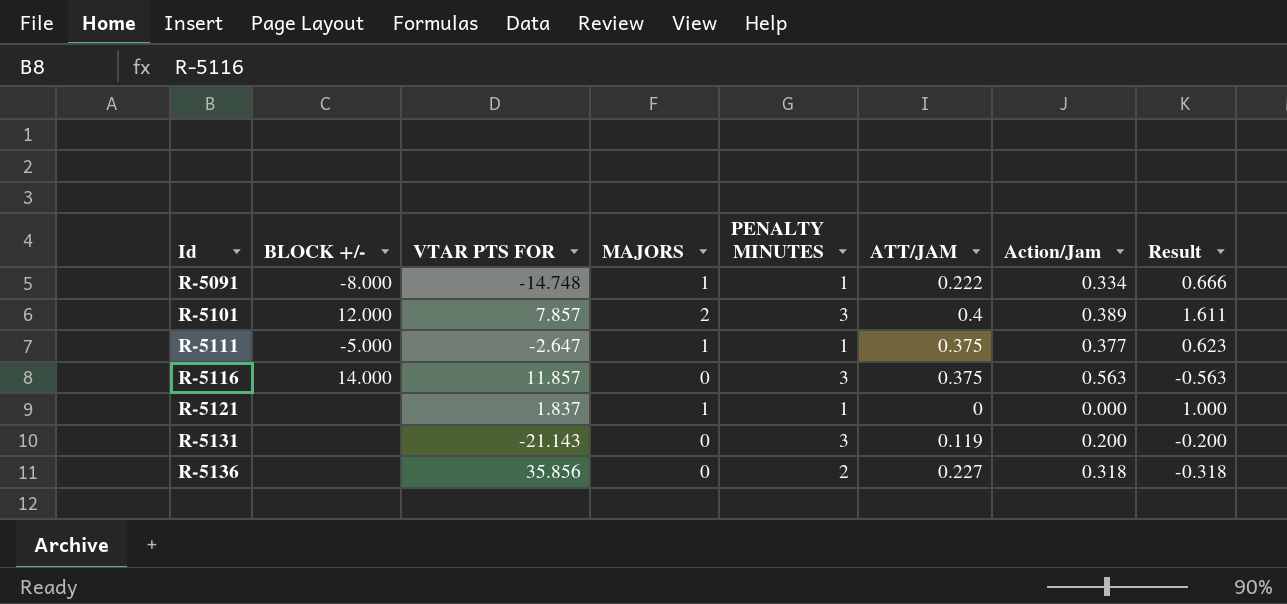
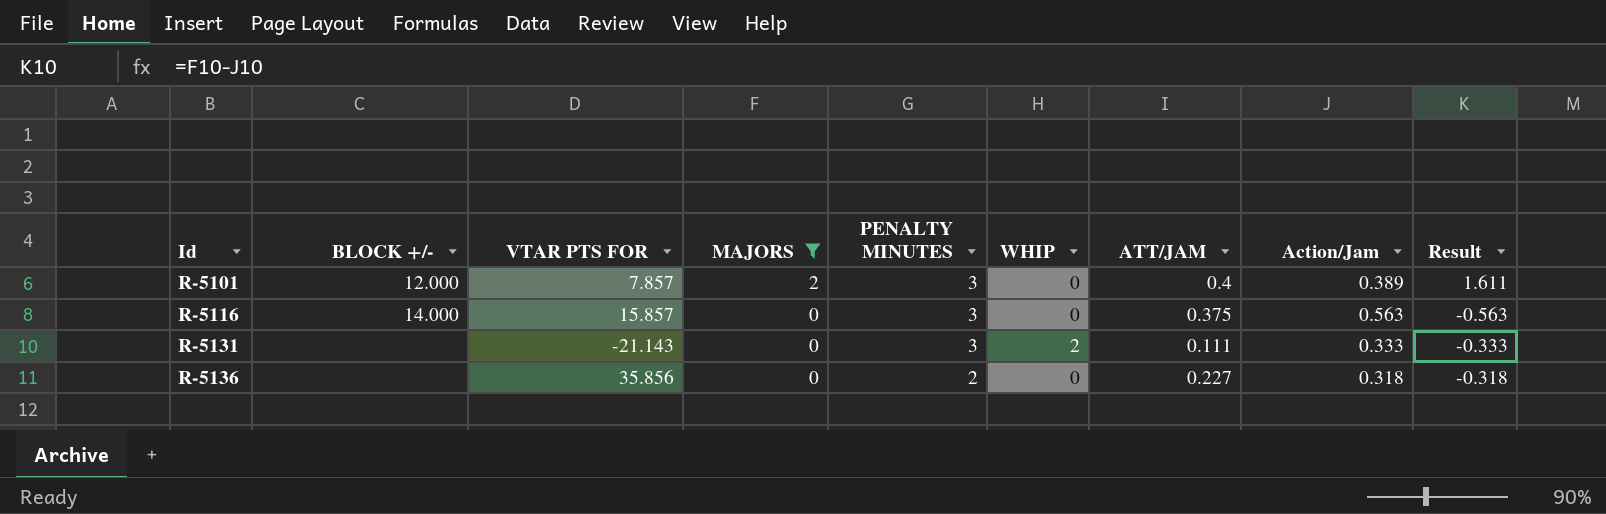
filter: none -> MAJORS != 1
column WHIP | position: none -> 6
R-5116 | VTAR PTS FOR: 11.857 -> 15.857
R-5131 | ATT/JAM: 0.119 -> 0.111
R-5131 | Action/Jam: 0.200 -> 0.333
R-5131 | Result: -0.200 -> -0.333

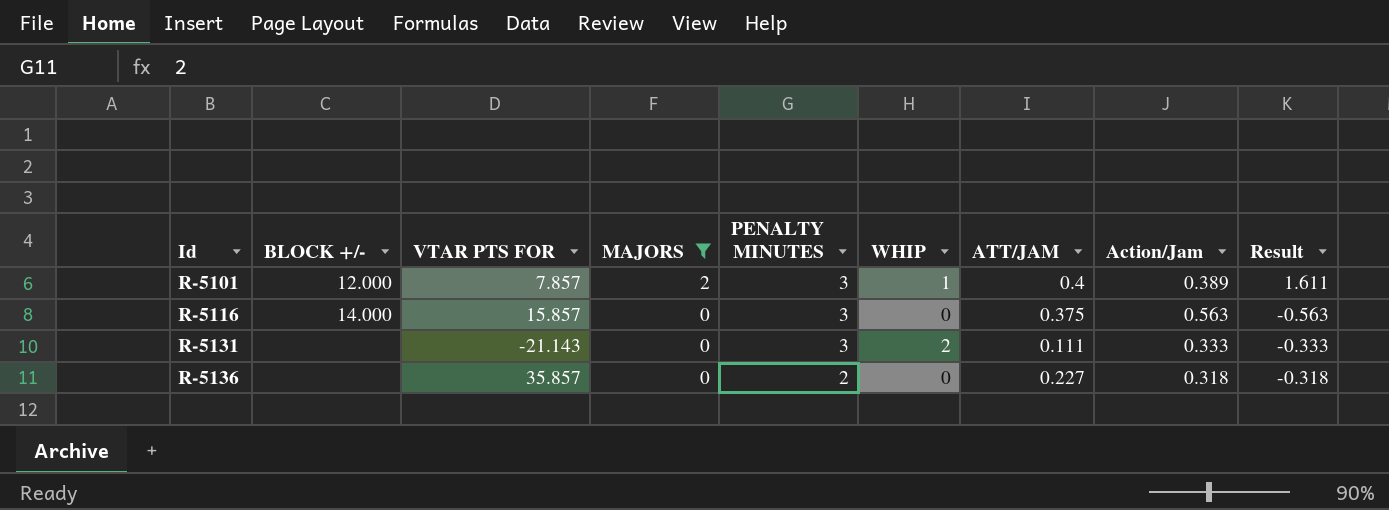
R-5101 | WHIP: 0 -> 1
R-5136 | VTAR PTS FOR: 35.856 -> 35.857

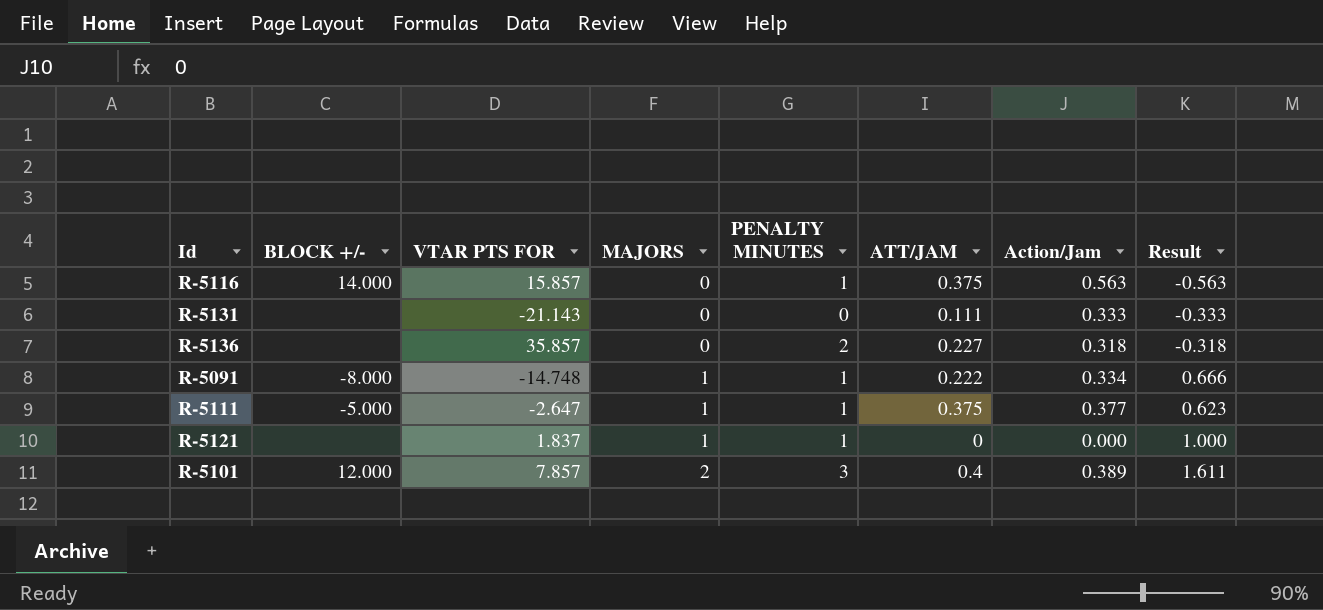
filter: MAJORS != 1 -> none
row order: Id ascending -> MAJORS ascending
column WHIP | position: 6 -> none
R-5116 | PENALTY MINUTES: 3 -> 1
R-5131 | PENALTY MINUTES: 3 -> 0

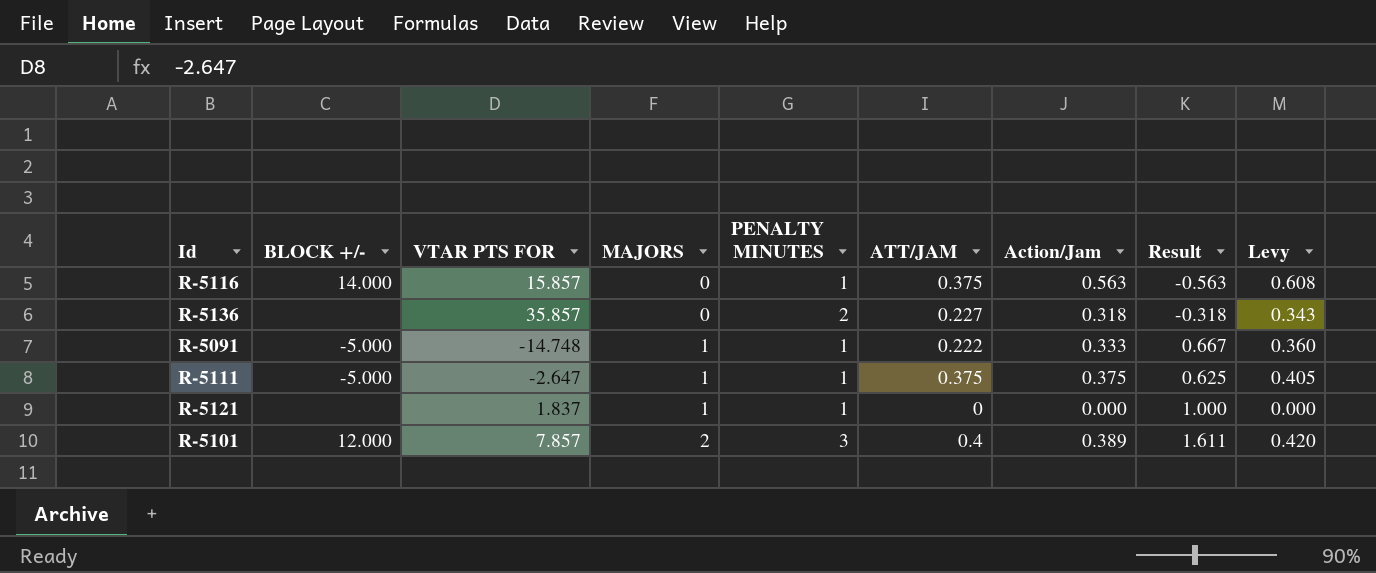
column Levy | formula: none -> [Action/Jam] * 1.08
row R-5131: none | -21.143 | 0 | 0 | 0.111 | 0.333 | -0.333 -> none
R-5091 | BLOCK +/-: -8.000 -> -5.000
R-5091 | Action/Jam: 0.334 -> 0.333
R-5091 | Result: 0.666 -> 0.667
R-5111 | Action/Jam: 0.377 -> 0.375
R-5111 | Result: 0.623 -> 0.625

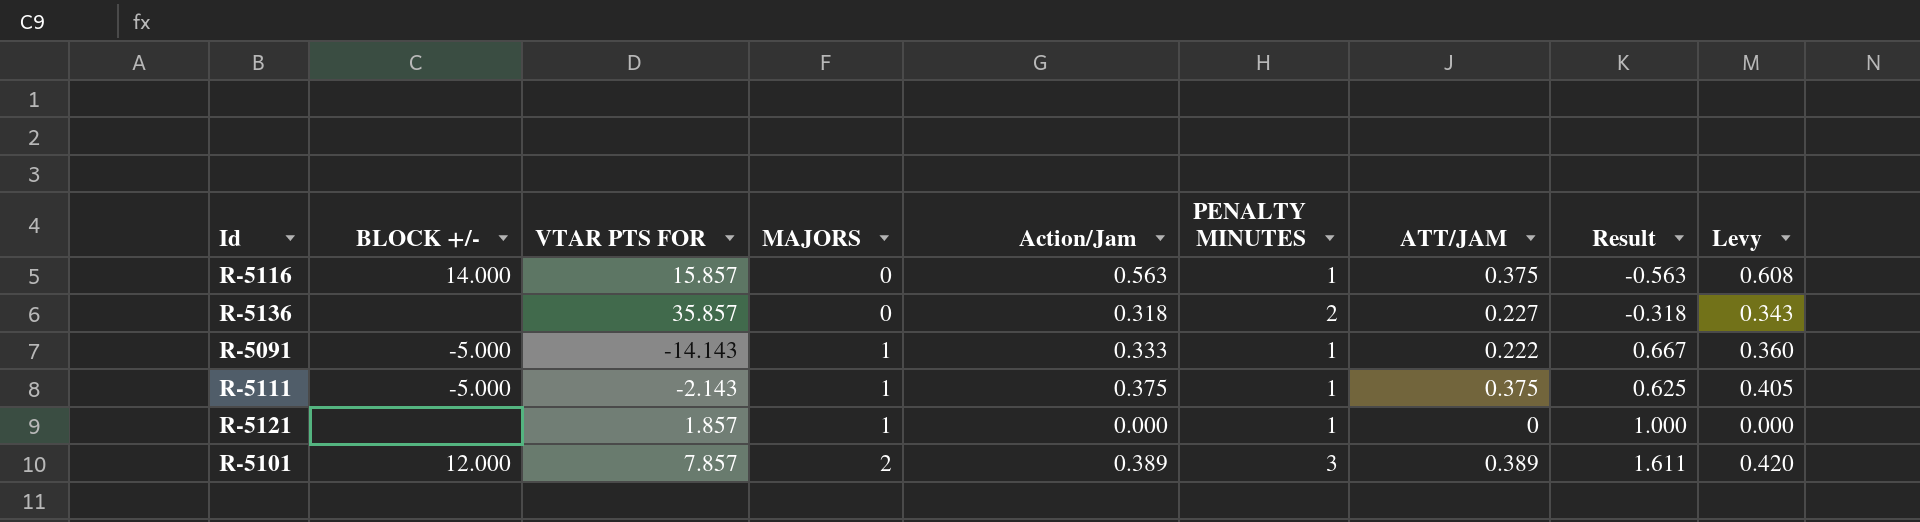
column Action/Jam | position: 7 -> 5
R-5091 | VTAR PTS FOR: -14.748 -> -14.143
R-5111 | VTAR PTS FOR: -2.647 -> -2.143
R-5121 | VTAR PTS FOR: 1.837 -> 1.857
R-5101 | ATT/JAM: 0.4 -> 0.389

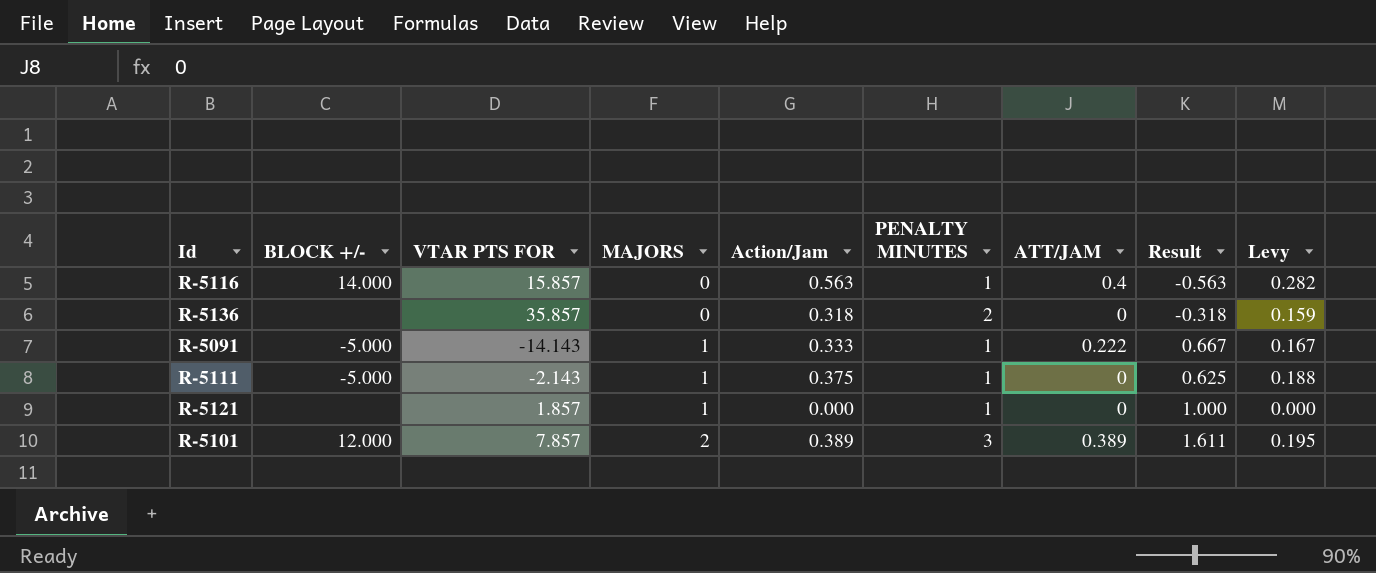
column Levy | formula: [Action/Jam] * 1.08 -> [Action/Jam] * 0.5
R-5116 | ATT/JAM: 0.375 -> 0.4
R-5136 | ATT/JAM: 0.227 -> 0
R-5111 | ATT/JAM: 0.375 -> 0

